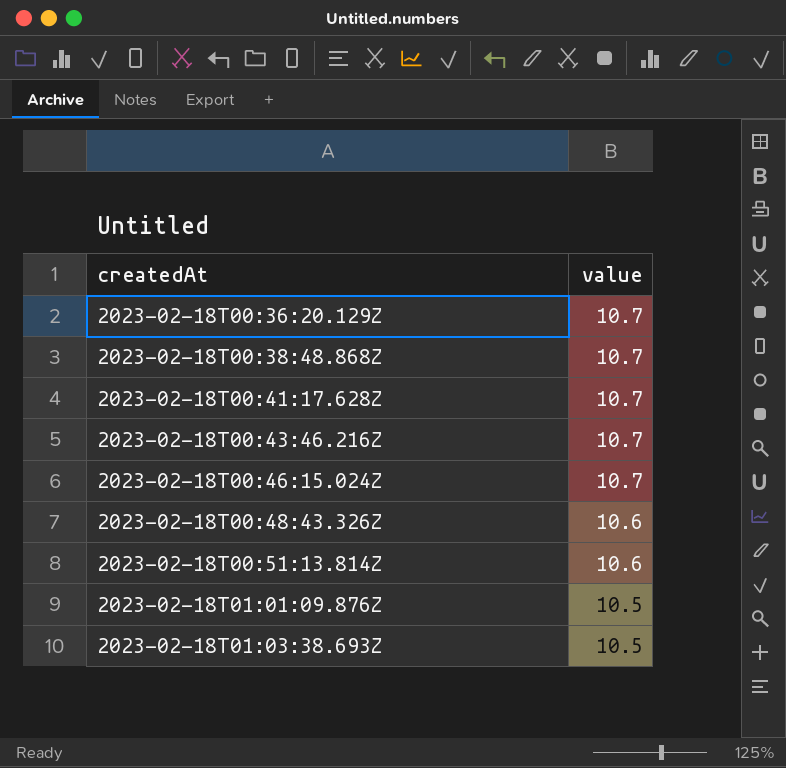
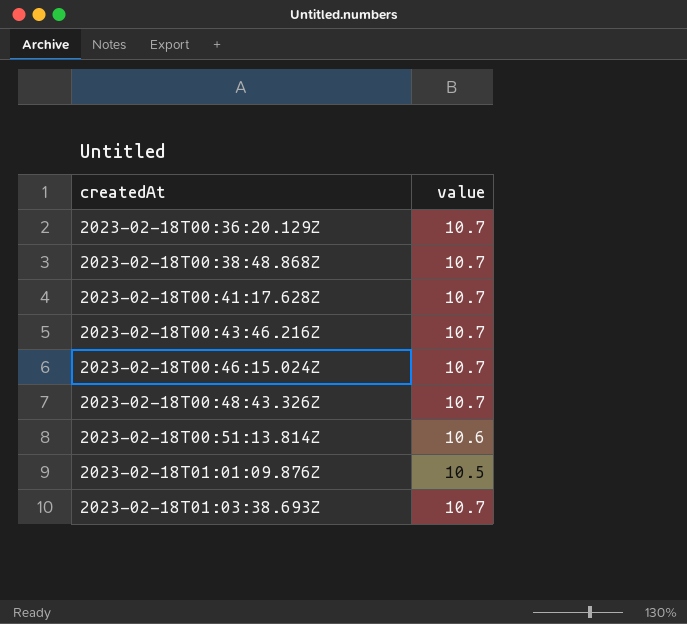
2023-02-18T00:48:43.326Z | value: 10.6 -> 10.7
2023-02-18T01:03:38.693Z | value: 10.5 -> 10.7

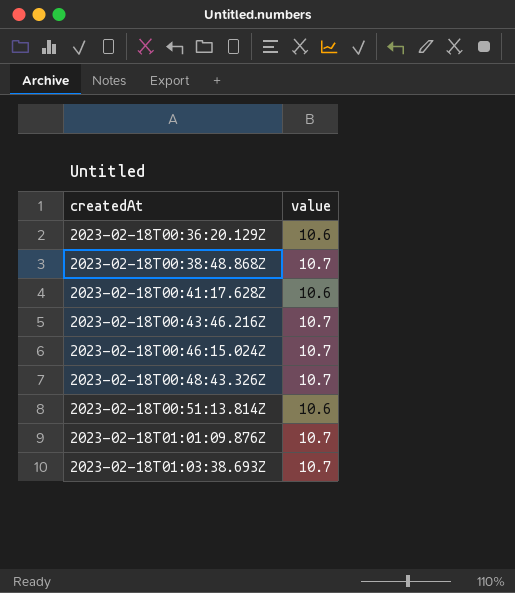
2023-02-18T00:36:20.129Z | value: 10.7 -> 10.6
2023-02-18T00:41:17.628Z | value: 10.7 -> 10.6
2023-02-18T01:01:09.876Z | value: 10.5 -> 10.7

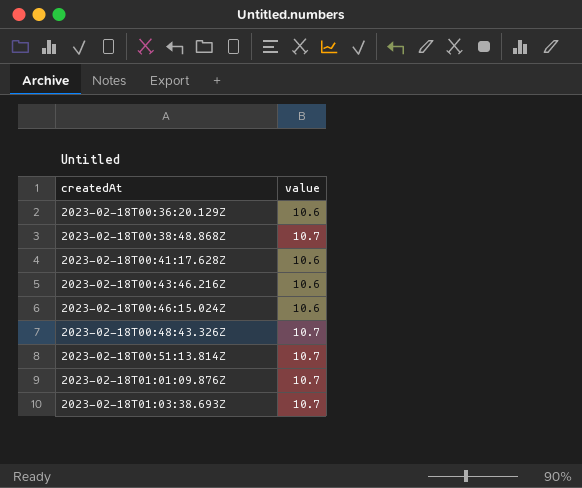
2023-02-18T00:43:46.216Z | value: 10.7 -> 10.6
2023-02-18T00:46:15.024Z | value: 10.7 -> 10.6
2023-02-18T00:51:13.814Z | value: 10.6 -> 10.7

